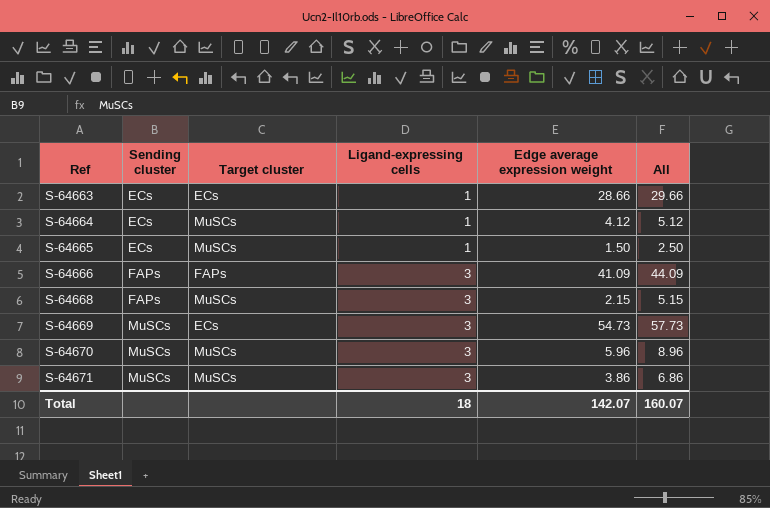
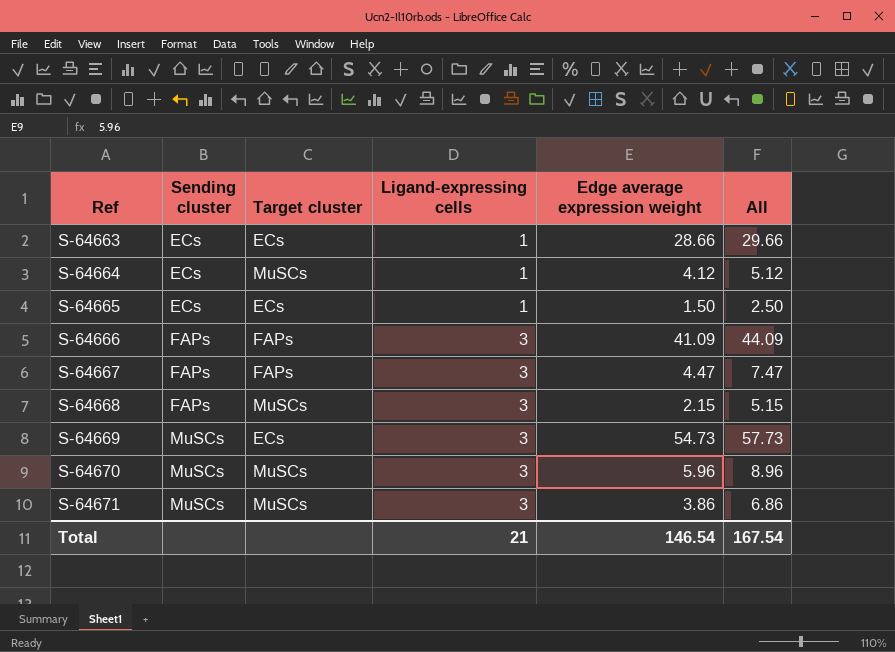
S-64665 | Target cluster: MuSCs -> ECs
row S-64667: none -> FAPs | FAPs | 3 | 4.47 | 7.47
Total | Ligand-expressing cells: 18 -> 21
Total | Edge average expression weight: 142.07 -> 146.54
Total | All: 160.07 -> 167.54

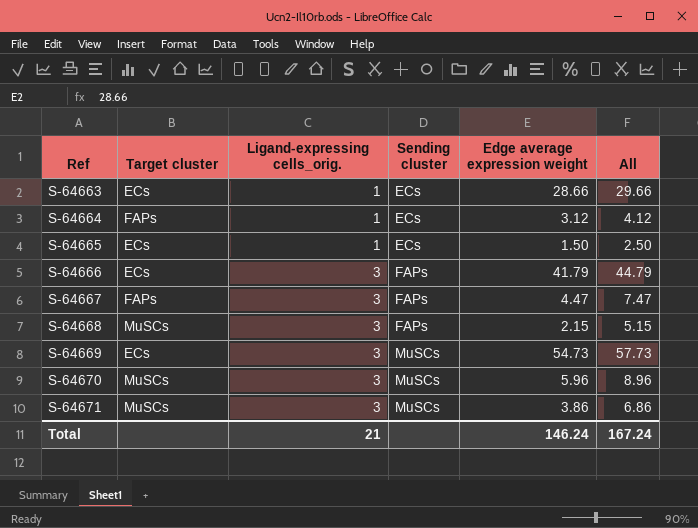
column name: Ligand-expressing cells -> Ligand-expressing cells_orig.
column Sending cluster | position: 2 -> 4
S-64664 | Target cluster: MuSCs -> FAPs
S-64664 | Edge average expression weight: 4.12 -> 3.12
S-64664 | All: 5.12 -> 4.12
S-64666 | Target cluster: FAPs -> ECs
S-64666 | Edge average expression weight: 41.09 -> 41.79
S-64666 | All: 44.09 -> 44.79
Total | Edge average expression weight: 146.54 -> 146.24
Total | All: 167.54 -> 167.24

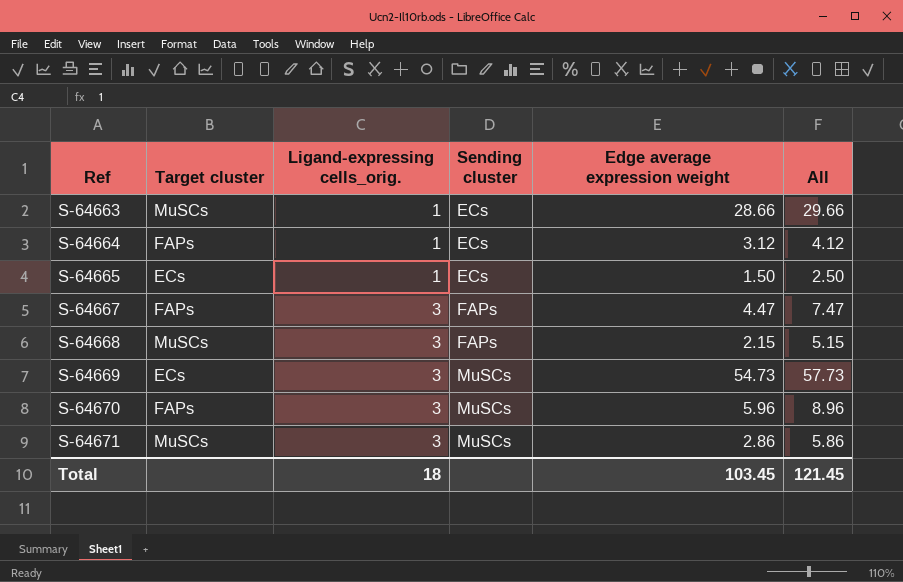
row S-64666: ECs | 3 | FAPs | 41.79 | 44.79 -> none
S-64663 | Target cluster: ECs -> MuSCs
S-64670 | Target cluster: MuSCs -> FAPs
S-64671 | Edge average expression weight: 3.86 -> 2.86
S-64671 | All: 6.86 -> 5.86
Total | Ligand-expressing cells_orig.: 21 -> 18
Total | Edge average expression weight: 146.24 -> 103.45
Total | All: 167.24 -> 121.45

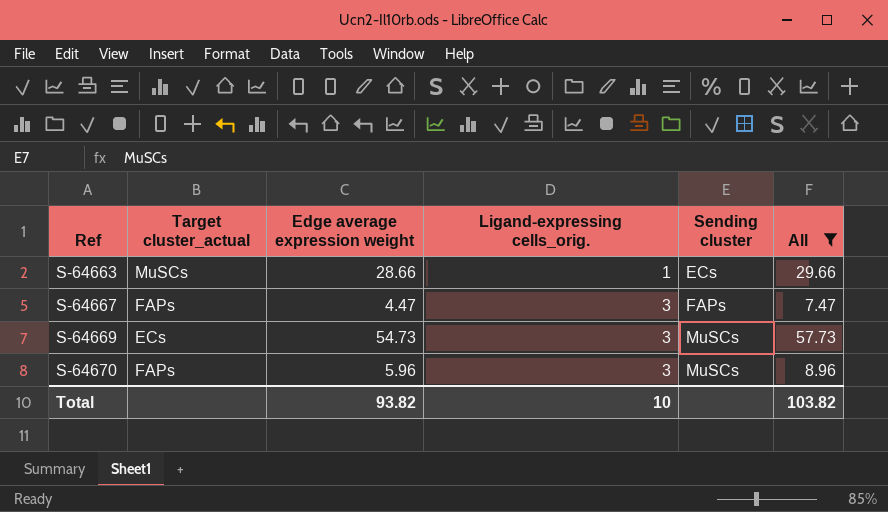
filter: none -> All >= 7.47
column name: Target cluster -> Target cluster_actual
column Edge average expression weight | position: 5 -> 3
Total | Edge average expression weight: 103.45 -> 93.82
Total | Ligand-expressing cells_orig.: 18 -> 10
Total | All: 121.45 -> 103.82

